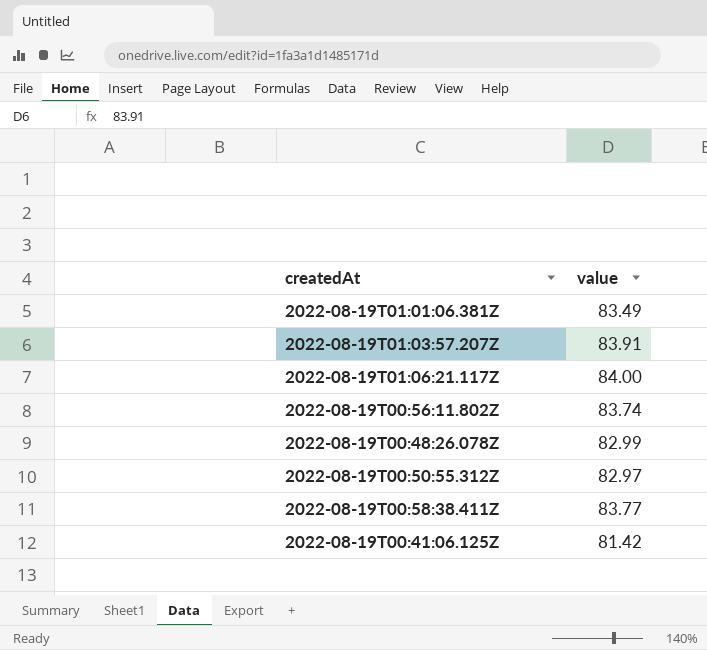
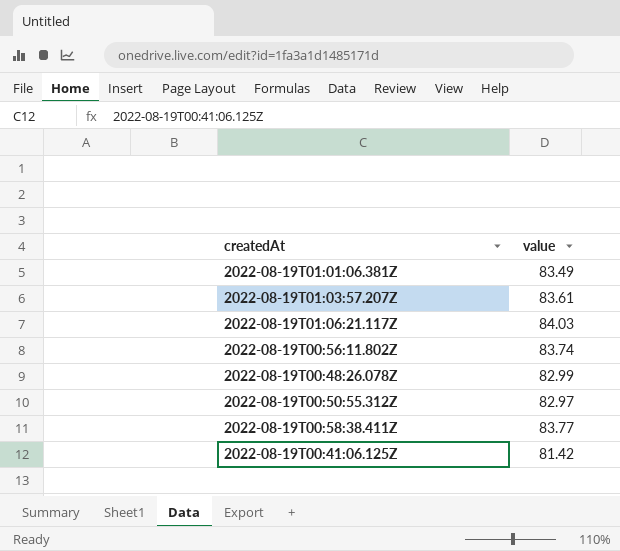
2022-08-19T01:03:57.207Z | value: 83.91 -> 83.61
2022-08-19T01:06:21.117Z | value: 84.00 -> 84.03

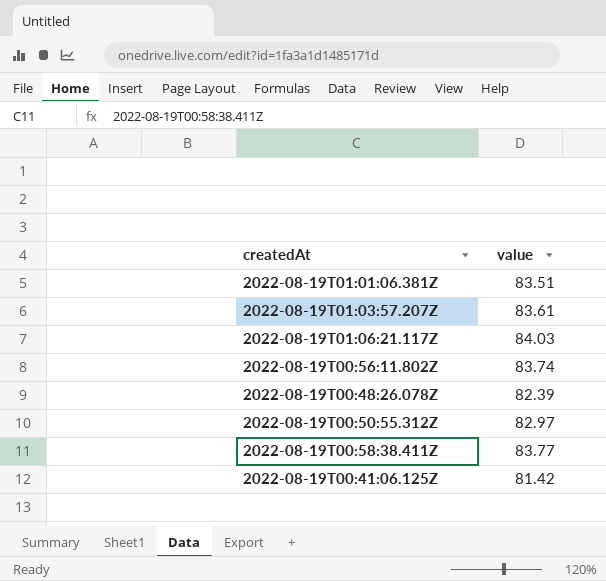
2022-08-19T01:01:06.381Z | value: 83.49 -> 83.51
2022-08-19T00:48:26.078Z | value: 82.99 -> 82.39

